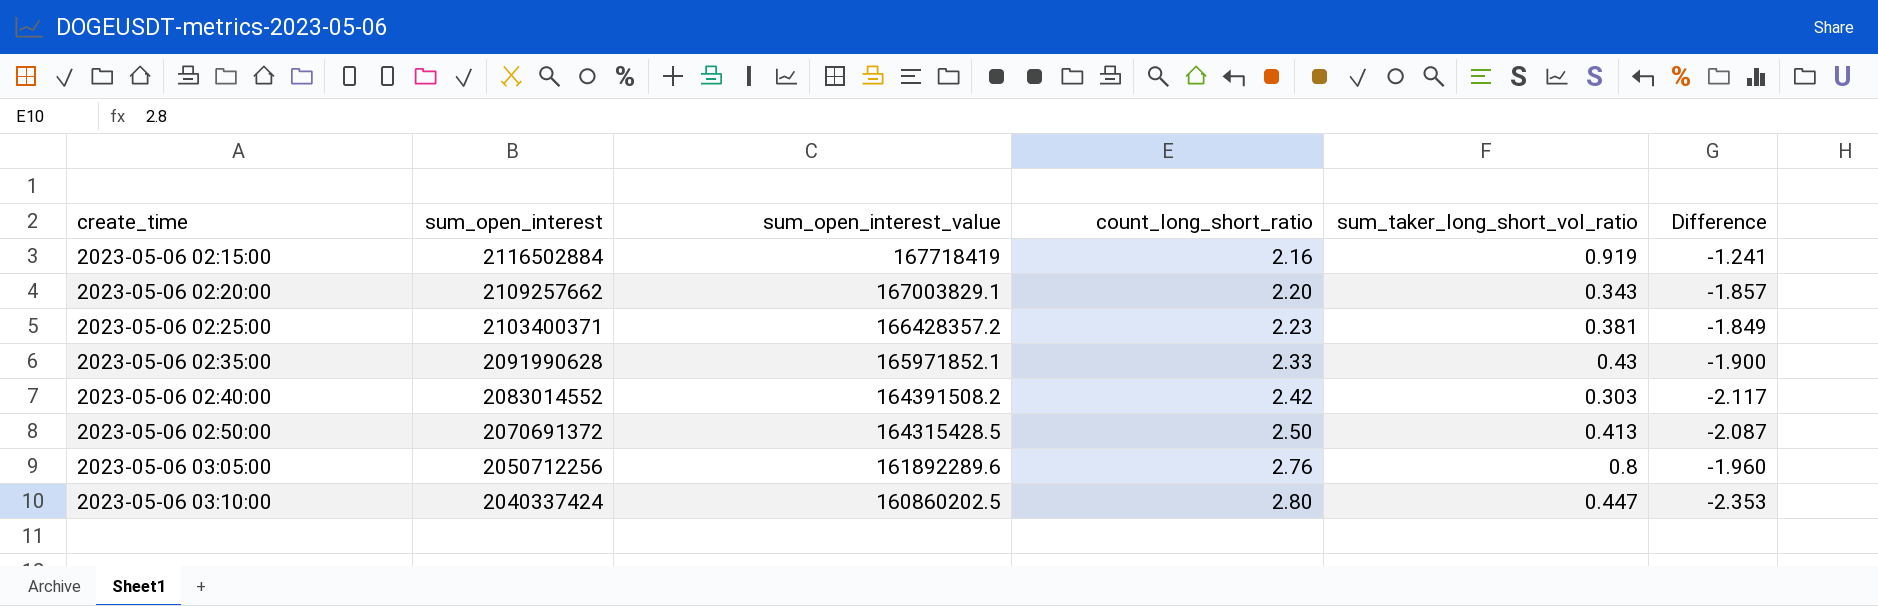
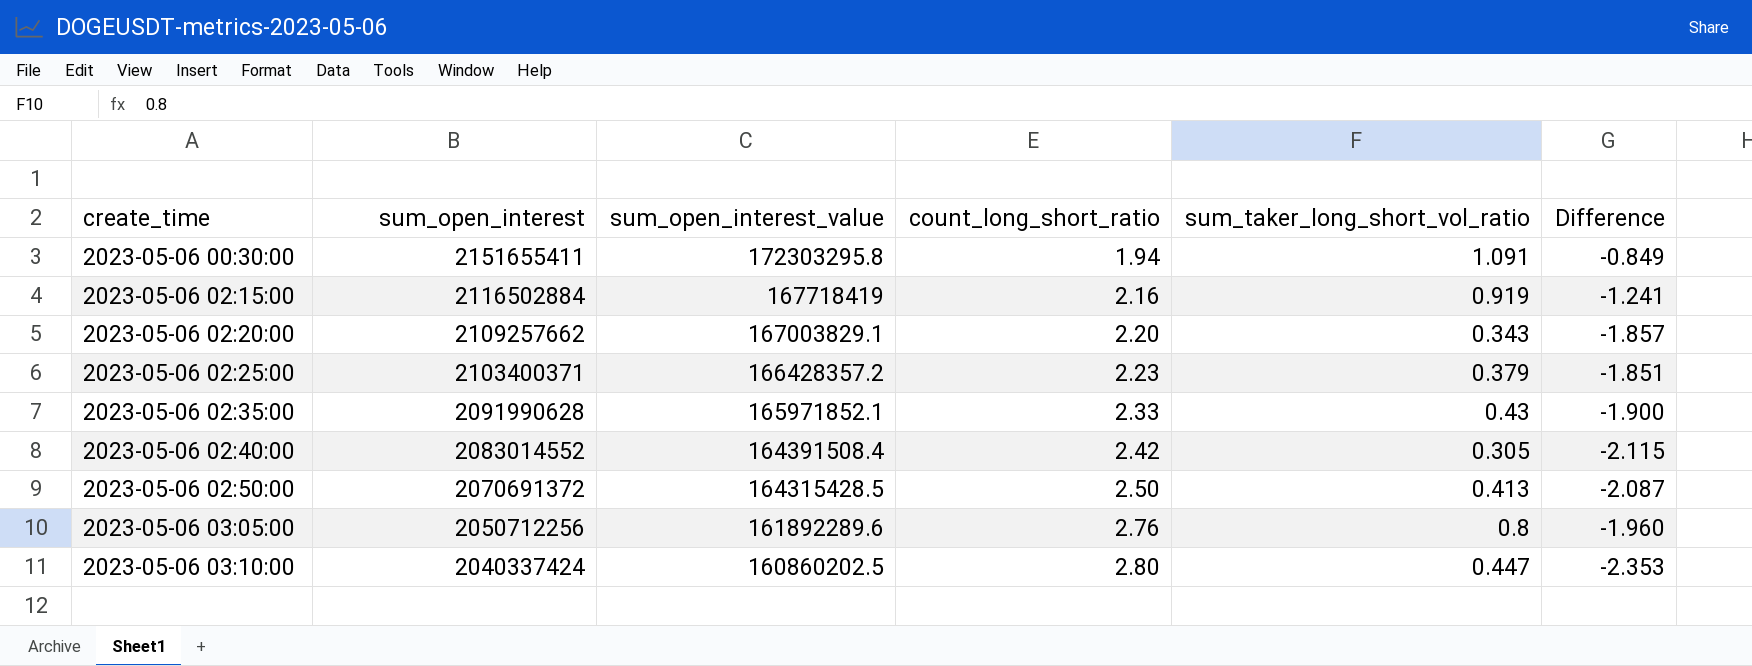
row 2023-05-06 00:30:00: none -> 2151655411 | 172303295.8 | 1.94 | 1.091 | -0.849
2023-05-06 02:25:00 | sum_taker_long_short_vol_ratio: 0.381 -> 0.379
2023-05-06 02:25:00 | Difference: -1.849 -> -1.851
2023-05-06 02:40:00 | sum_open_interest_value: 164391508.2 -> 164391508.4
2023-05-06 02:40:00 | sum_taker_long_short_vol_ratio: 0.303 -> 0.305
2023-05-06 02:40:00 | Difference: -2.117 -> -2.115

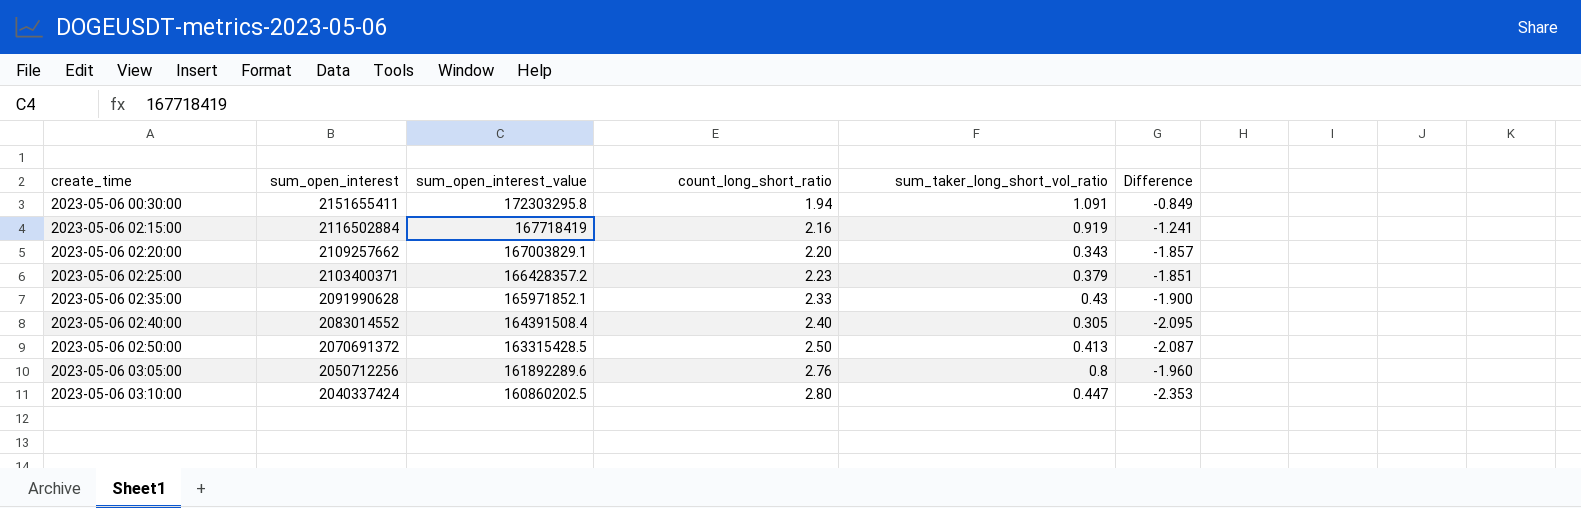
2023-05-06 02:40:00 | count_long_short_ratio: 2.42 -> 2.40
2023-05-06 02:40:00 | Difference: -2.115 -> -2.095
2023-05-06 02:50:00 | sum_open_interest_value: 164315428.5 -> 163315428.5

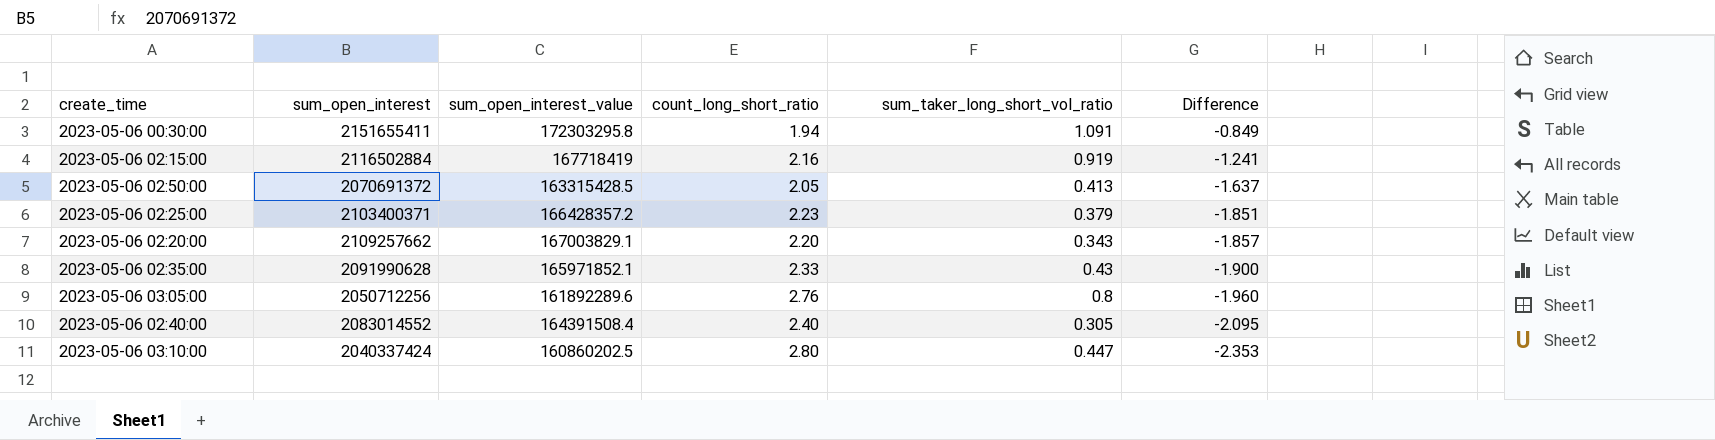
row order: create_time ascending -> Difference descending
2023-05-06 02:50:00 | count_long_short_ratio: 2.50 -> 2.05
2023-05-06 02:50:00 | Difference: -2.087 -> -1.637

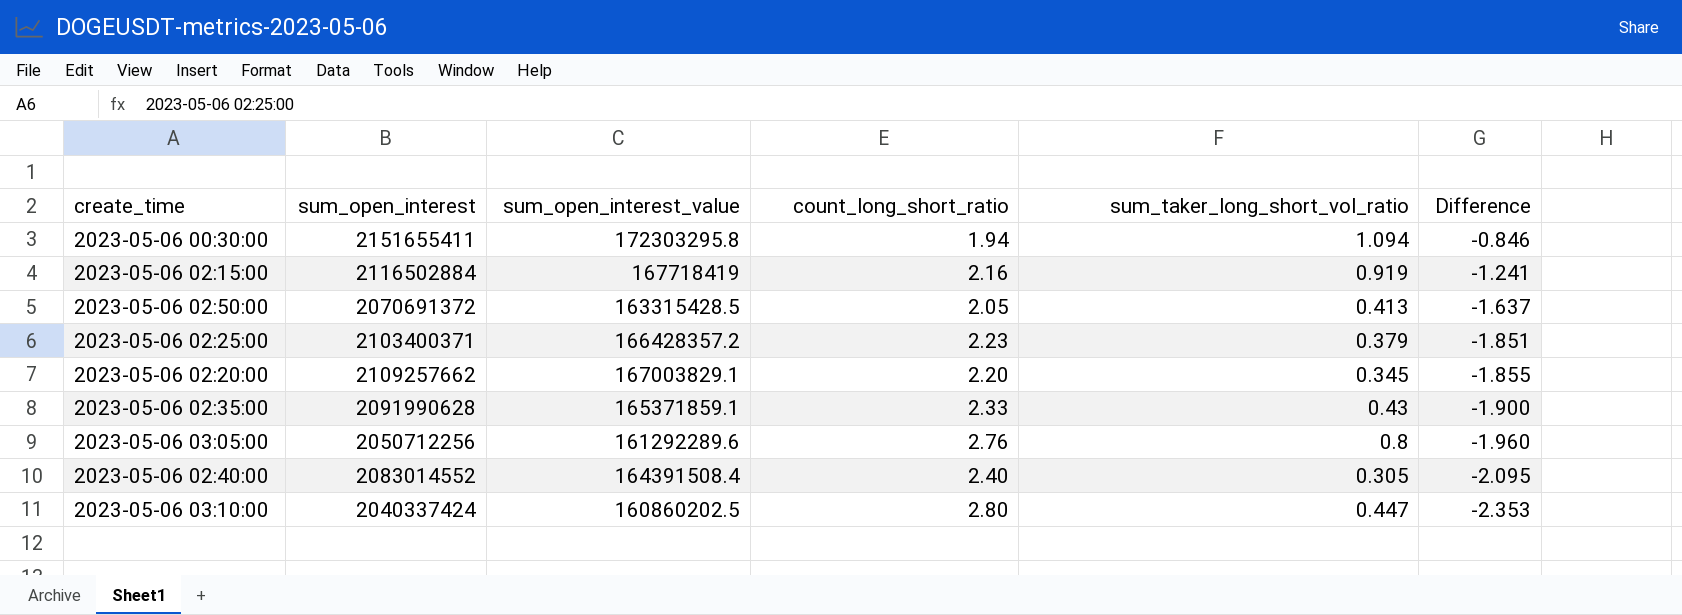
2023-05-06 00:30:00 | sum_taker_long_short_vol_ratio: 1.091 -> 1.094
2023-05-06 00:30:00 | Difference: -0.849 -> -0.846
2023-05-06 02:20:00 | sum_taker_long_short_vol_ratio: 0.343 -> 0.345
2023-05-06 02:20:00 | Difference: -1.857 -> -1.855
2023-05-06 02:35:00 | sum_open_interest_value: 165971852.1 -> 165371859.1
2023-05-06 03:05:00 | sum_open_interest_value: 161892289.6 -> 161292289.6

